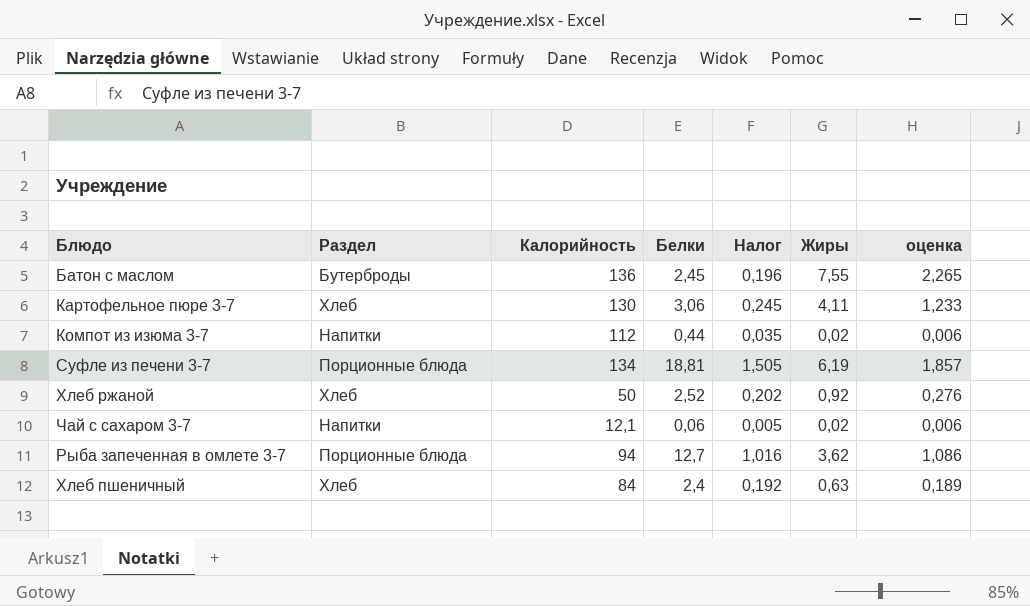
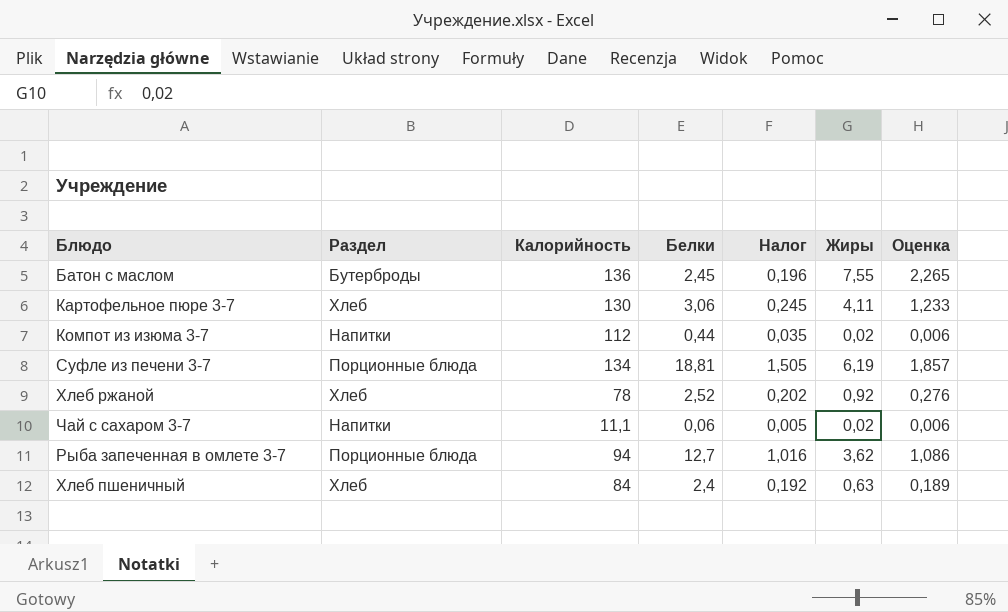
column name: оценка -> Оценка
Хлеб ржаной | Калорийность: 50 -> 78
Чай с сахаром 3-7 | Калорийность: 12,1 -> 11,1

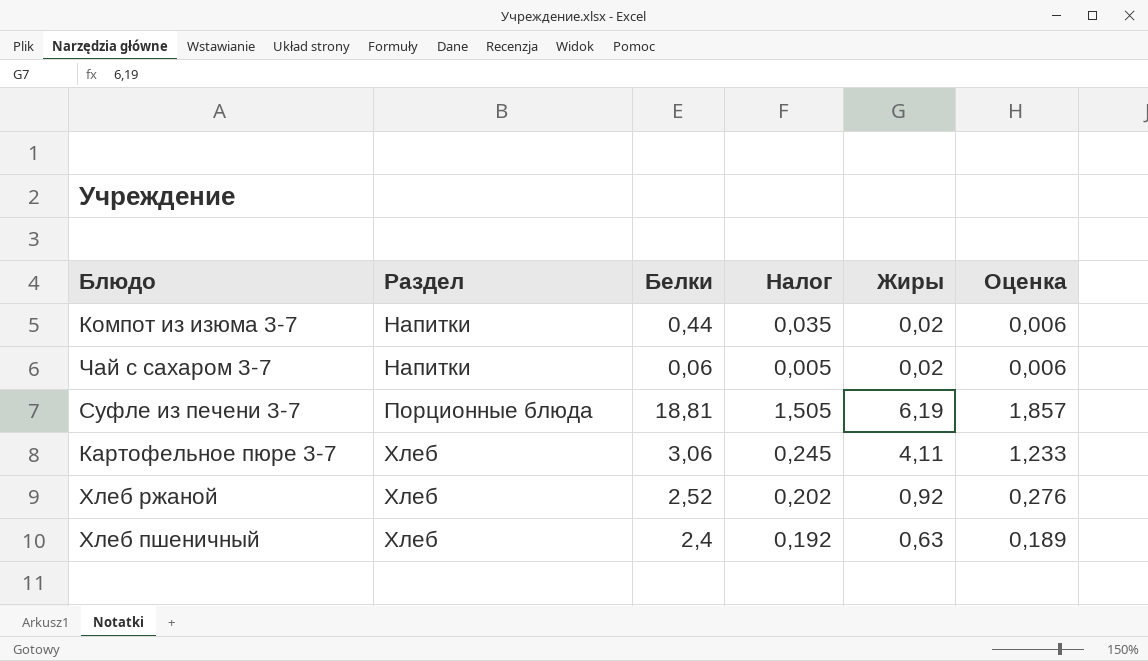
row order: none -> Раздел ascending
column Калорийность | position: 3 -> none
row Батон с маслом: Бутерброды | 136 | 2,45 | 0,196 | 7,55 | 2,265 -> none
row Рыба запеченная в омлете 3-7: Порционные блюда | 94 | 12,7 | 1,016 | 3,62 | 1,086 -> none

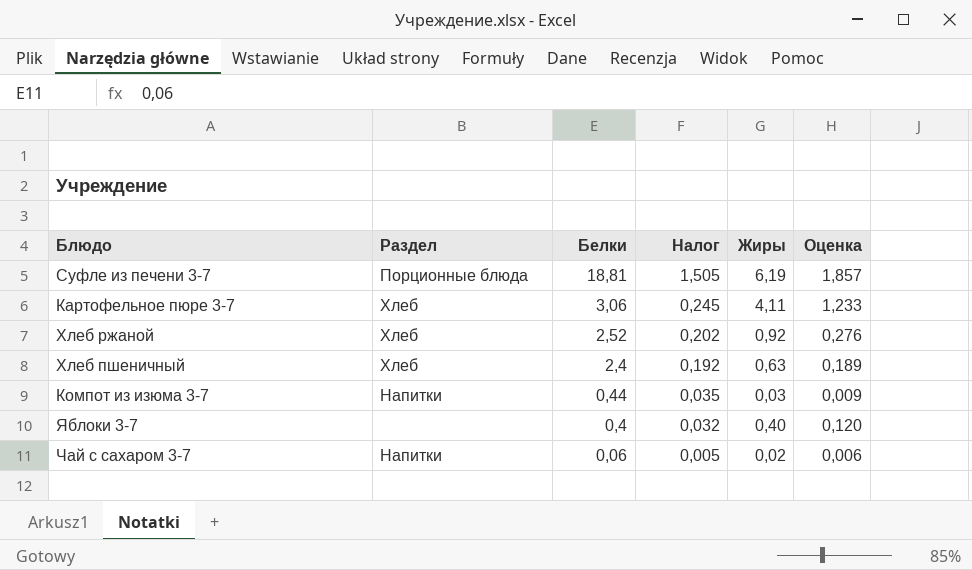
row order: Раздел ascending -> Белки descending
Компот из изюма 3-7 | Жиры: 0,02 -> 0,03
Компот из изюма 3-7 | Оценка: 0,006 -> 0,009
row Яблоки 3-7: none -> none | 0,4 | 0,032 | 0,40 | 0,120

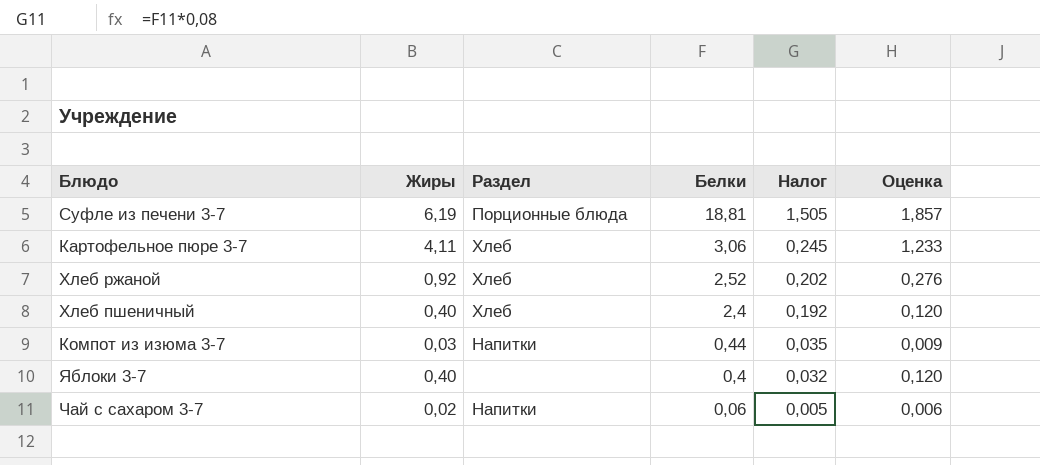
column Жиры | position: 5 -> 2
Хлеб пшеничный | Жиры: 0,63 -> 0,40
Хлеб пшеничный | Оценка: 0,189 -> 0,120

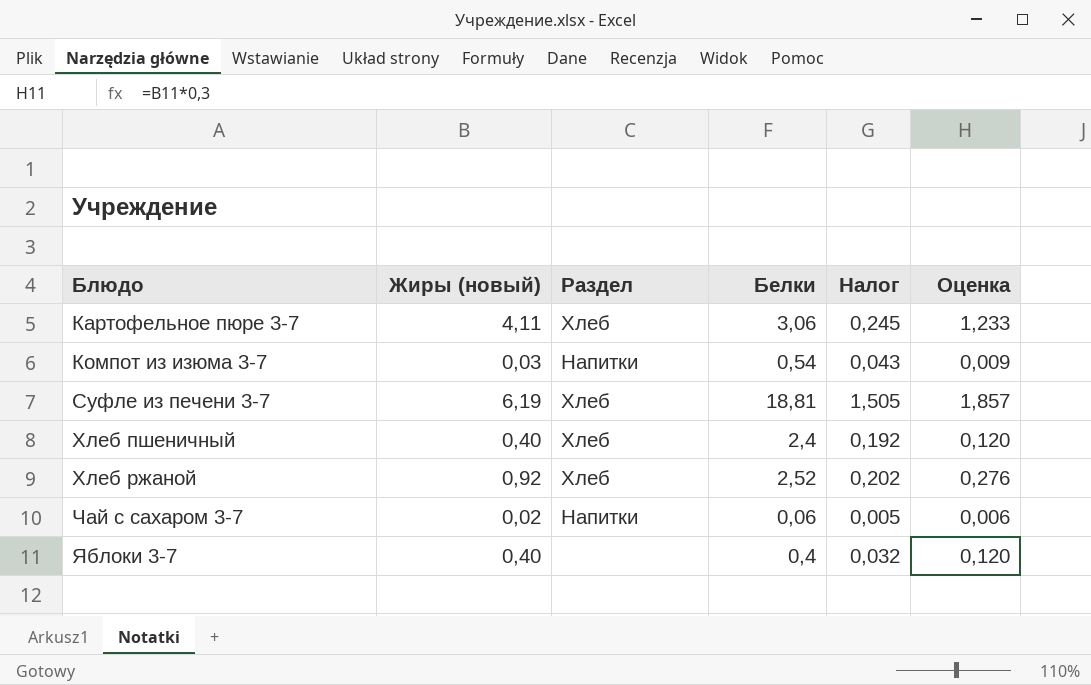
row order: Белки descending -> Блюдо ascending
column name: Жиры -> Жиры (новый)
Компот из изюма 3-7 | Белки: 0,44 -> 0,54
Компот из изюма 3-7 | Налог: 0,035 -> 0,043
Суфле из печени 3-7 | Раздел: Порционные блюда -> Хлеб

